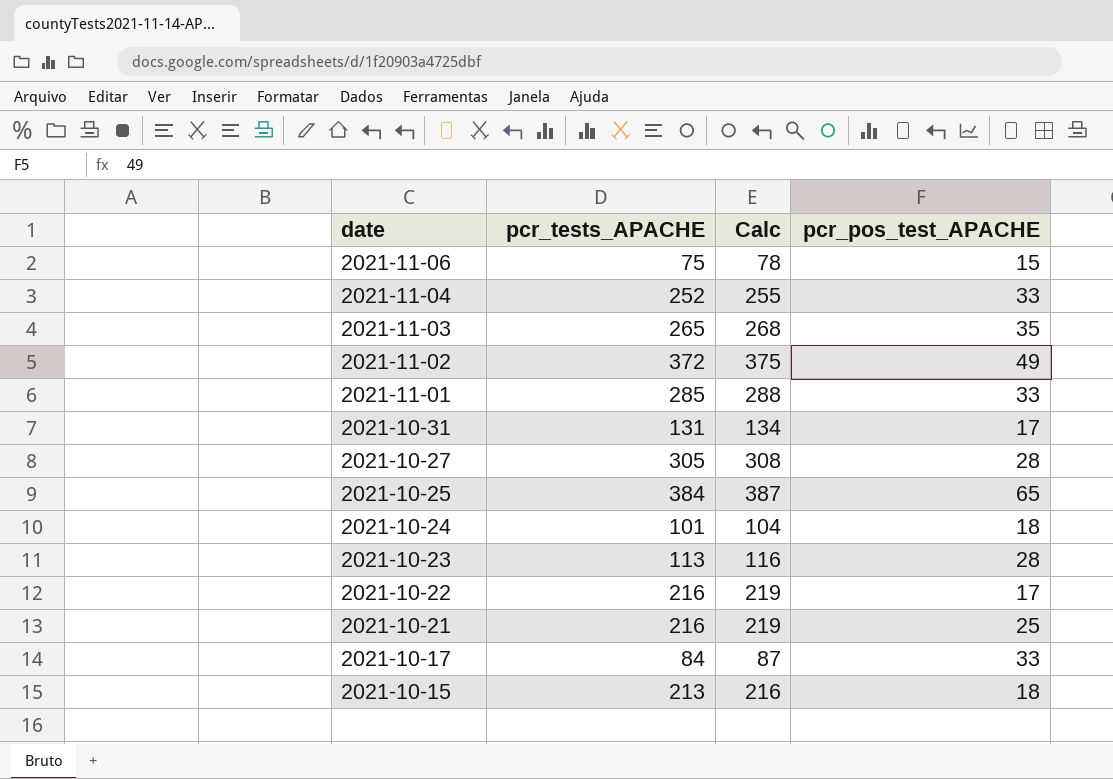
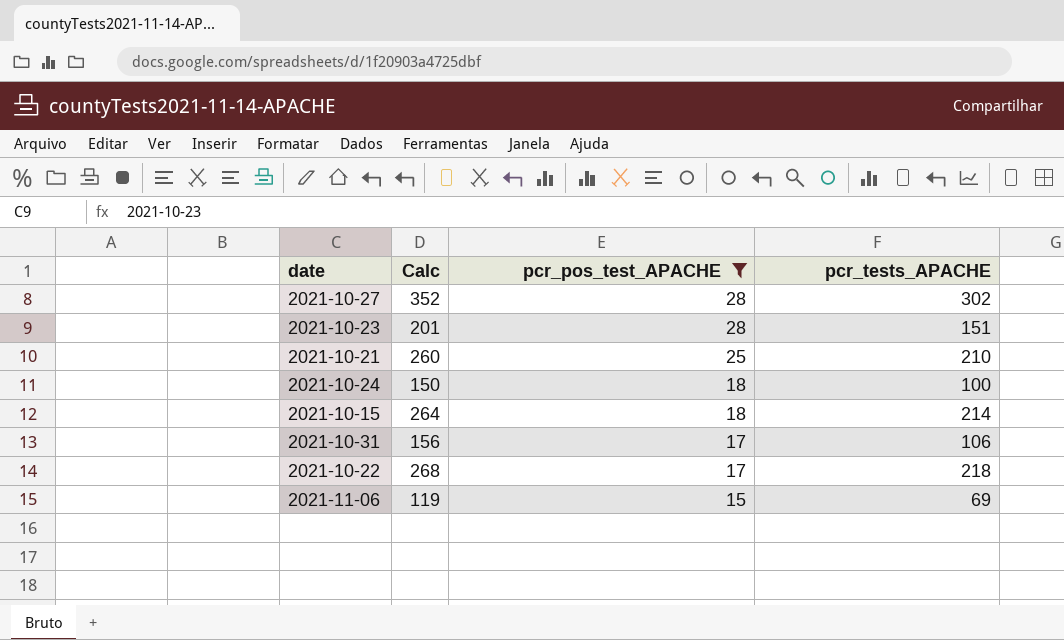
filter: none -> pcr_pos_test_APACHE <= 28
row order: date descending -> pcr_pos_test_APACHE descending
column Calc | formula: [pcr_tests_APACHE] + 3 -> [pcr_tests_APACHE] + 50
column pcr_tests_APACHE | position: 2 -> 4
2021-10-27 | pcr_tests_APACHE: 305 -> 302
2021-10-23 | pcr_tests_APACHE: 113 -> 151
2021-10-21 | pcr_tests_APACHE: 216 -> 210
2021-10-24 | pcr_tests_APACHE: 101 -> 100
2021-10-15 | pcr_tests_APACHE: 213 -> 214
2021-10-31 | pcr_tests_APACHE: 131 -> 106
2021-10-22 | pcr_tests_APACHE: 216 -> 218
2021-11-06 | pcr_tests_APACHE: 75 -> 69

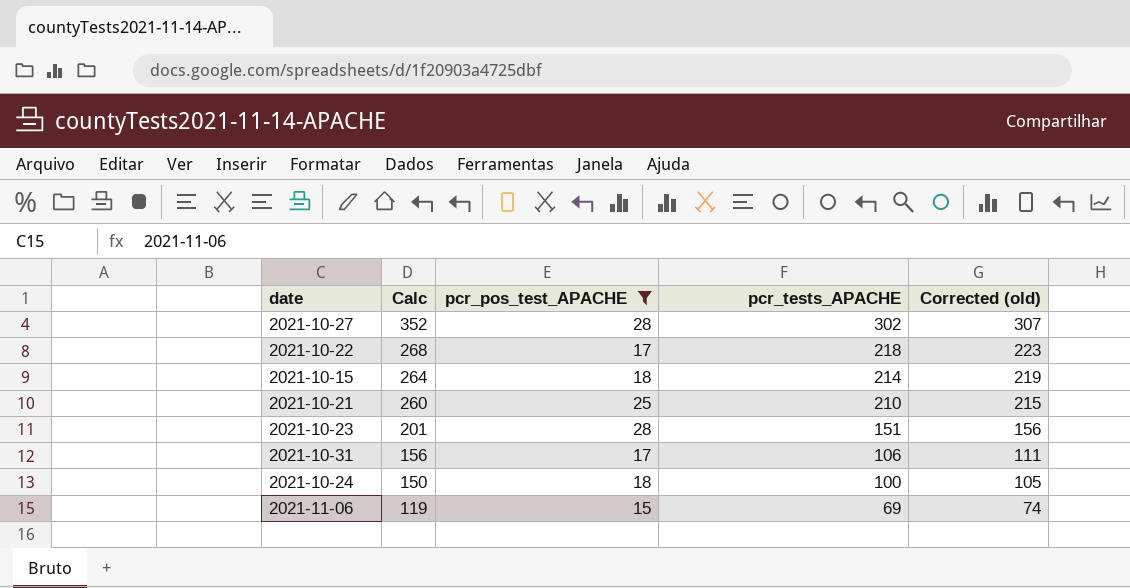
row order: pcr_pos_test_APACHE descending -> Calc descending
column Corrected (old) | formula: none -> [pcr_tests_APACHE] + 5

